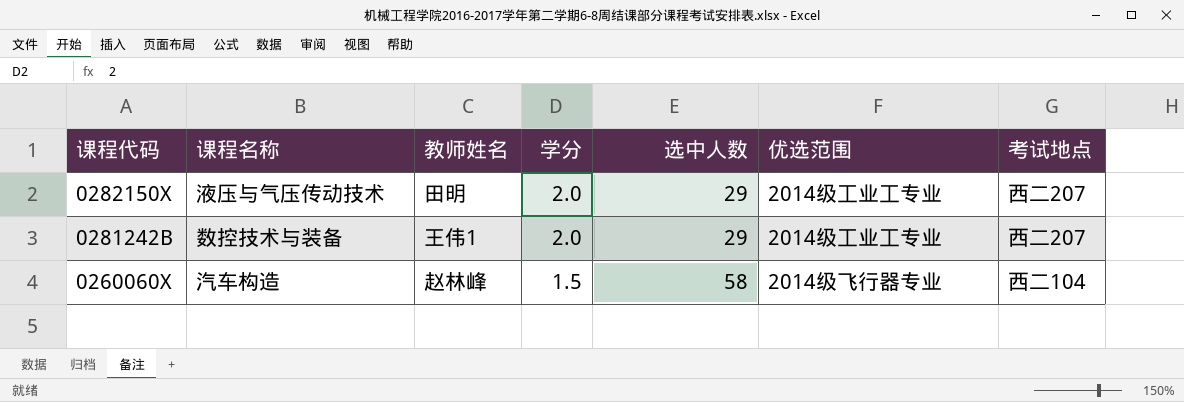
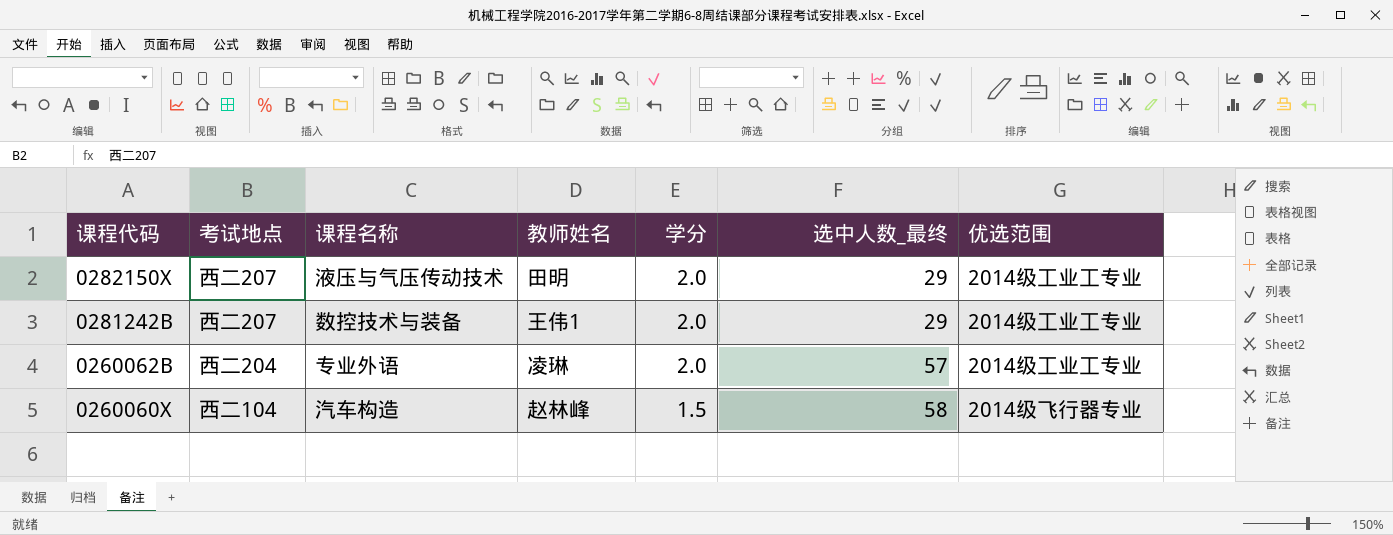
column 考试地点 | position: 7 -> 2
column name: 选中人数 -> 选中人数_最终
row 0260062B: none -> 西二204 | 专业外语 | 凌琳 | 2.0 | 57 | 2014级工业工专业

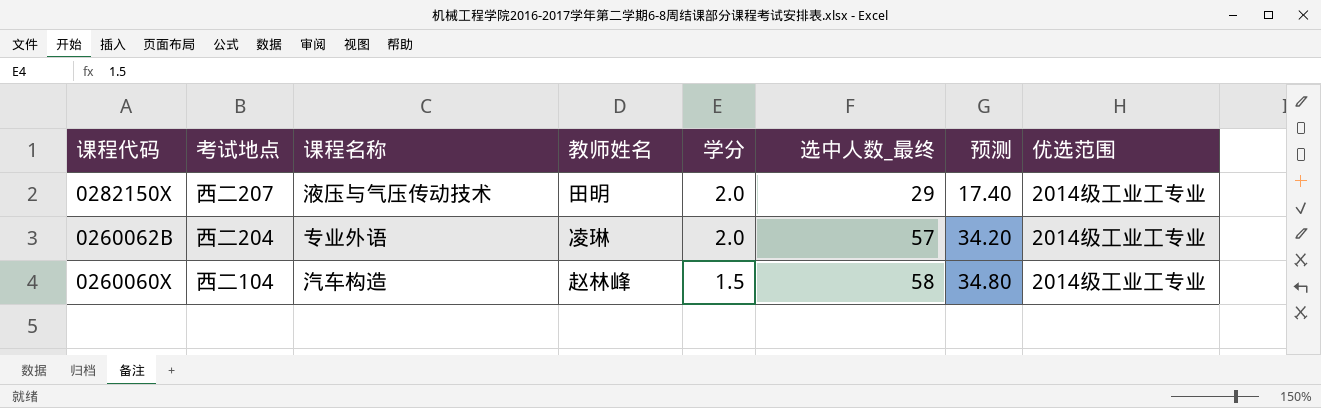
column 预测 | formula: none -> [选中人数_最终] * 0.6
row 0281242B: 西二207 | 数控技术与装备 | 王伟1 | 2.0 | 29 | 2014级工业工专业 -> none
0260060X | 优选范围: 2014级飞行器专业 -> 2014级工业工专业

